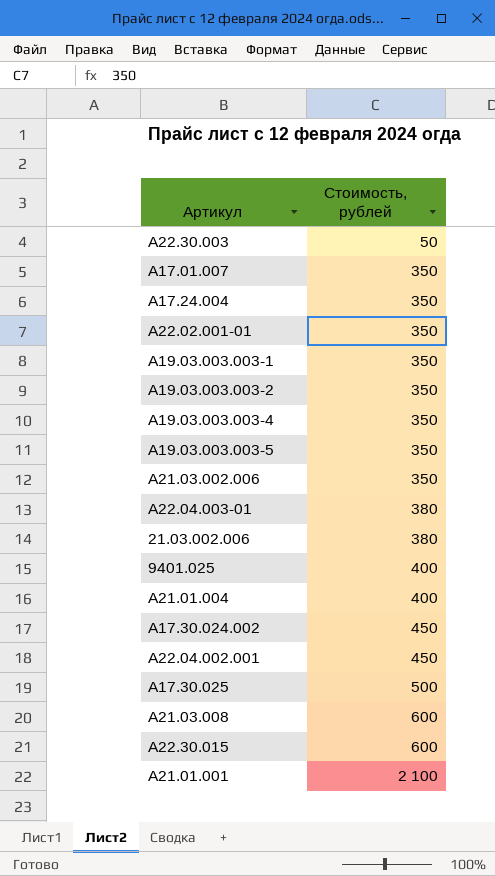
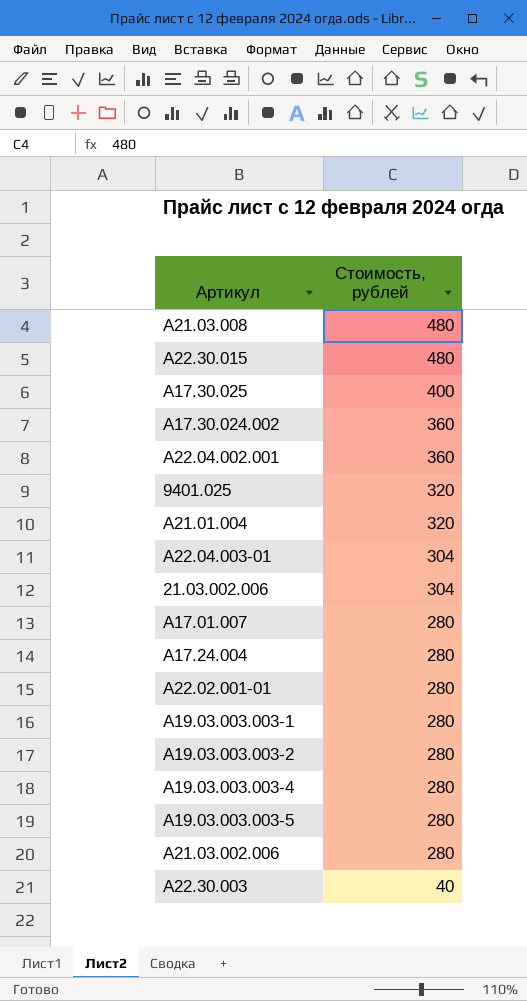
row order: Стоимость, рублей ascending -> Стоимость, рублей descending
row A21.01.001: 2 100 -> none
A21.03.008 | Стоимость, рублей: 600 -> 480
A22.30.015 | Стоимость, рублей: 600 -> 480
A17.30.025 | Стоимость, рублей: 500 -> 400
A17.30.024.002 | Стоимость, рублей: 450 -> 360
A22.04.002.001 | Стоимость, рублей: 450 -> 360
9401.025 | Стоимость, рублей: 400 -> 320
A21.01.004 | Стоимость, рублей: 400 -> 320
A22.04.003-01 | Стоимость, рублей: 380 -> 304
21.03.002.006 | Стоимость, рублей: 380 -> 304
A17.01.007 | Стоимость, рублей: 350 -> 280
A17.24.004 | Стоимость, рублей: 350 -> 280
A22.02.001-01 | Стоимость, рублей: 350 -> 280
A19.03.003.003-1 | Стоимость, рублей: 350 -> 280
A19.03.003.003-2 | Стоимость, рублей: 350 -> 280
A19.03.003.003-4 | Стоимость, рублей: 350 -> 280
A19.03.003.003-5 | Стоимость, рублей: 350 -> 280
А21.03.002.006 | Стоимость, рублей: 350 -> 280
A22.30.003 | Стоимость, рублей: 50 -> 40

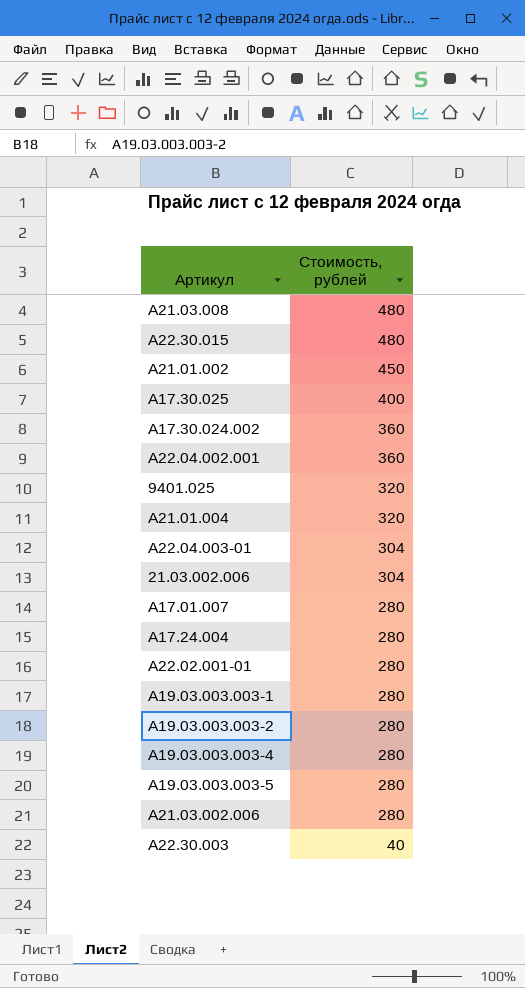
row A21.01.002: none -> 450

